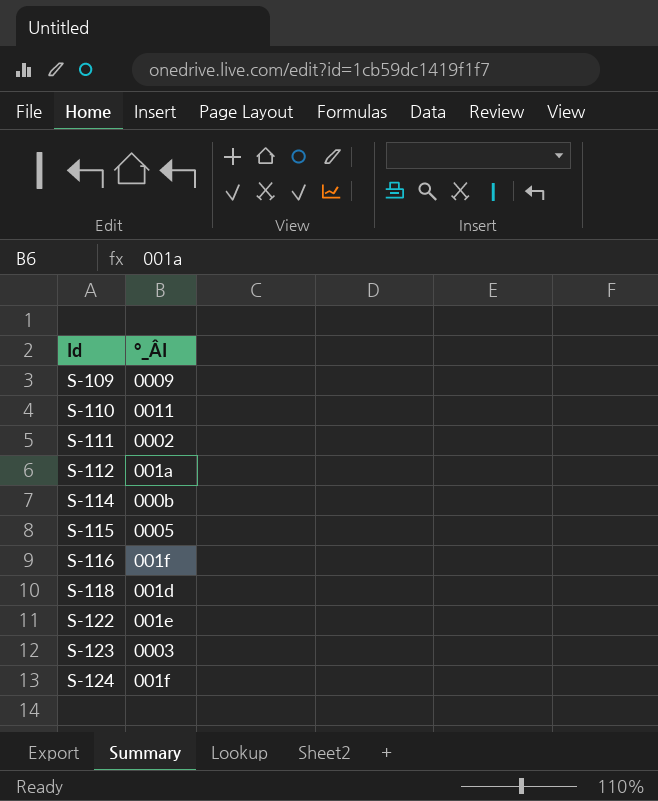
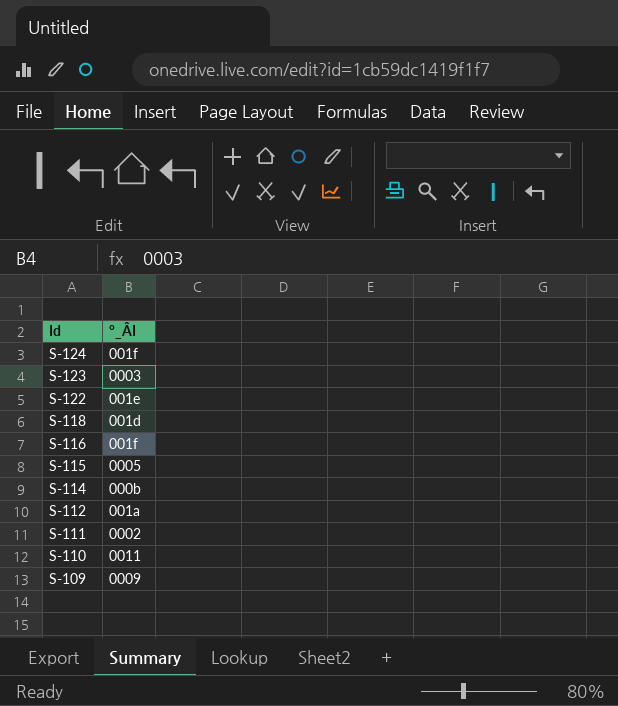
row order: Id ascending -> Id descending

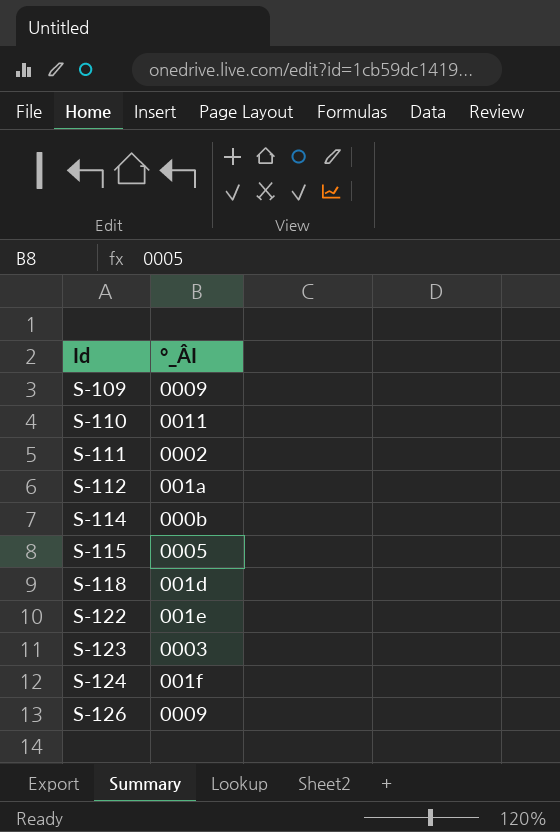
row order: Id descending -> Id ascending
row S-116: 001f -> none
row S-126: none -> 0009

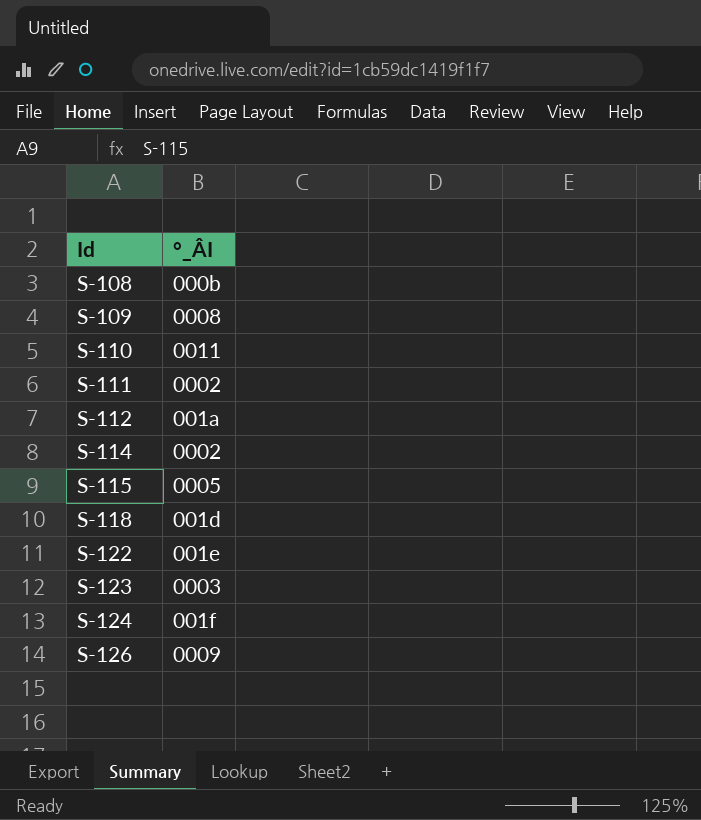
row S-108: none -> 000b
S-109 | °_ÂI: 0009 -> 0008
S-114 | °_ÂI: 000b -> 0002

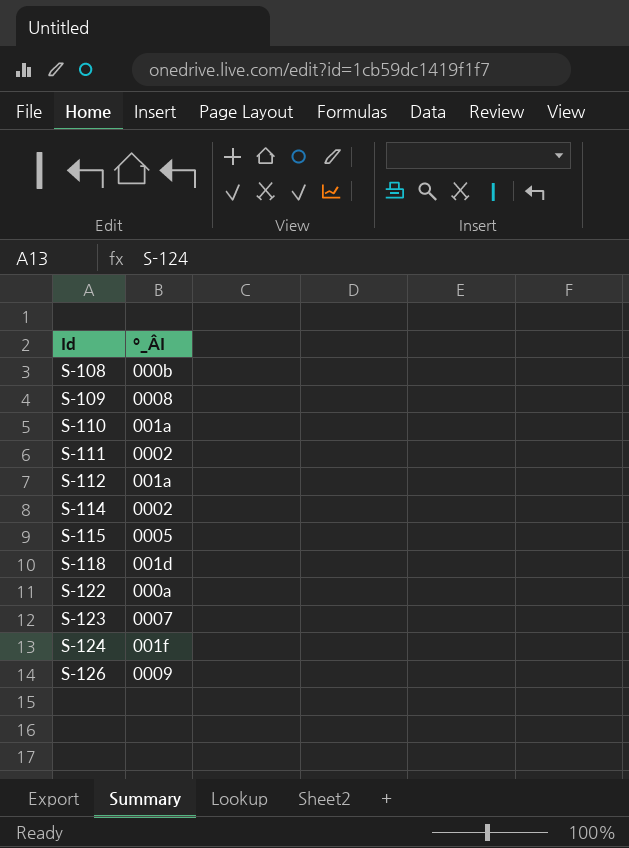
S-110 | °_ÂI: 0011 -> 001a
S-122 | °_ÂI: 001e -> 000a
S-123 | °_ÂI: 0003 -> 0007

